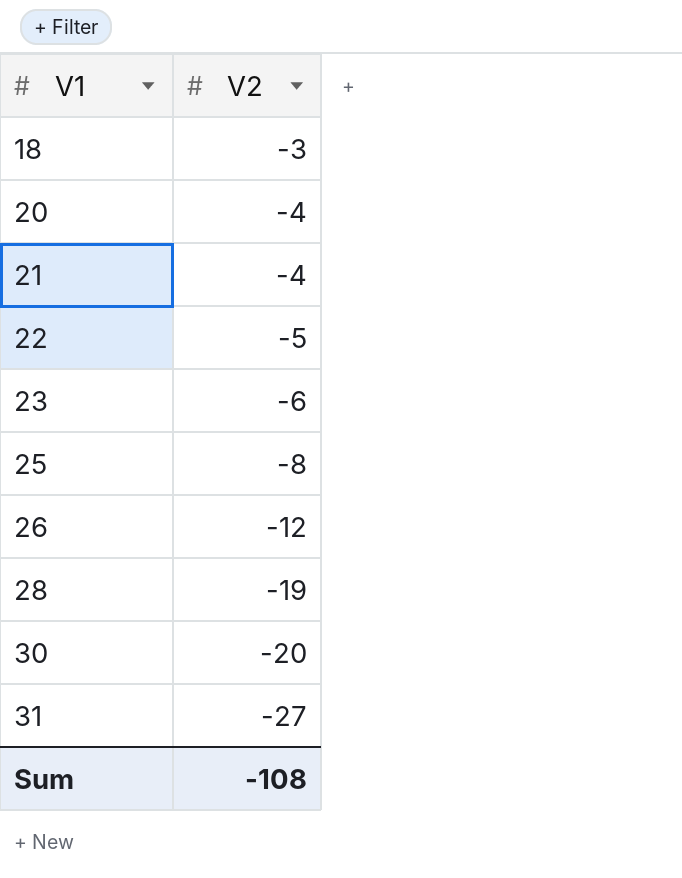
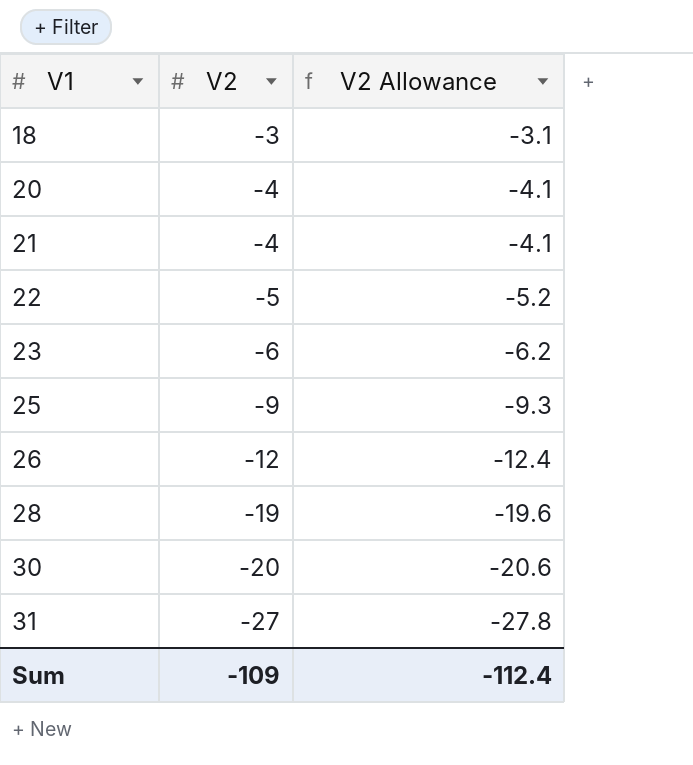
column V2 Allowance | formula: none -> [V2] * 1.03
25 | V2: -8 -> -9
Sum | V2: -108 -> -109

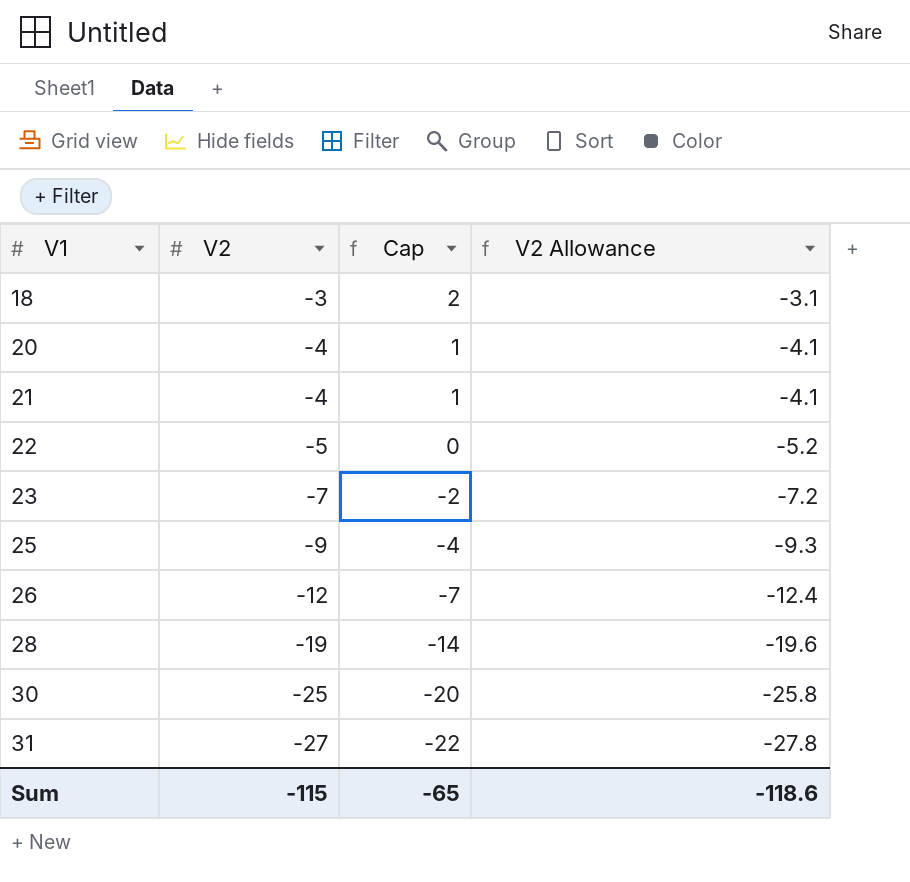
column Cap | formula: none -> [V2] + 5
23 | V2: -6 -> -7
23 | V2 Allowance: -6.2 -> -7.2
30 | V2: -20 -> -25
30 | V2 Allowance: -20.6 -> -25.8
Sum | V2: -109 -> -115
Sum | V2 Allowance: -112.4 -> -118.6

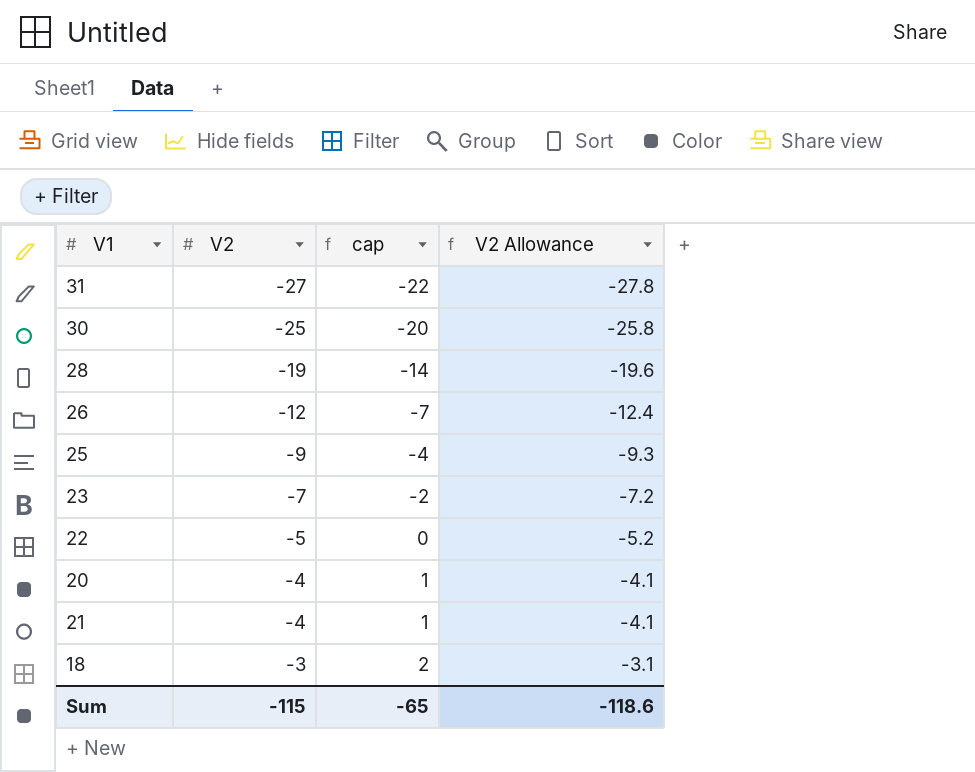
row order: V1 ascending -> V2 ascending
column name: Cap -> cap

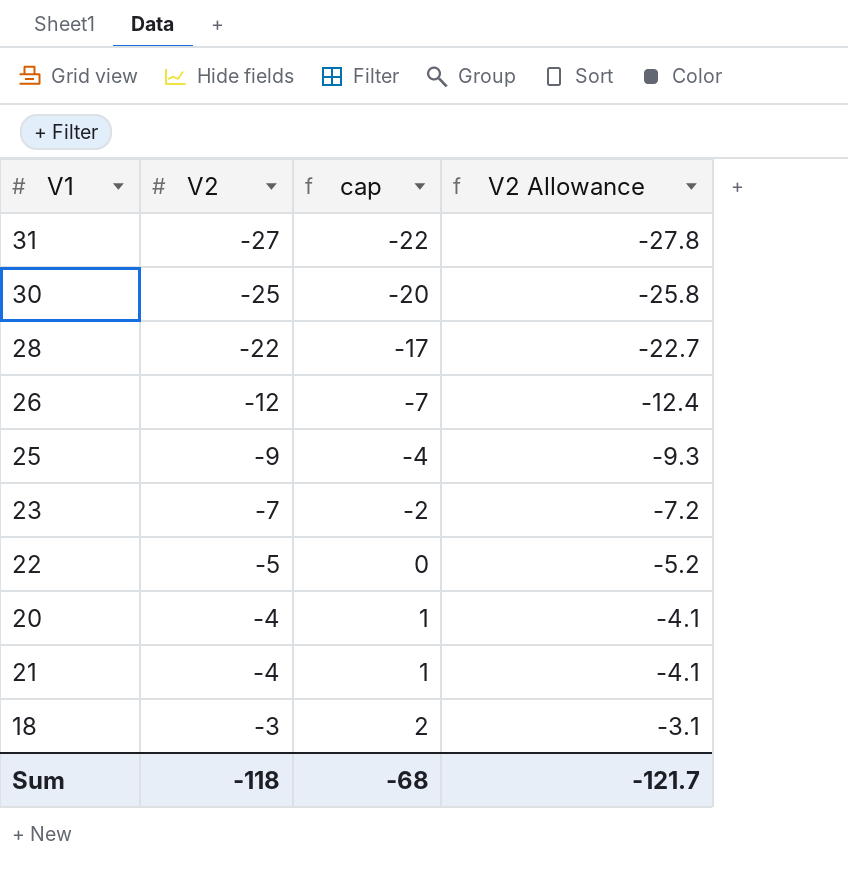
28 | V2: -19 -> -22
28 | cap: -14 -> -17
28 | V2 Allowance: -19.6 -> -22.7
Sum | V2: -115 -> -118
Sum | cap: -65 -> -68
Sum | V2 Allowance: -118.6 -> -121.7

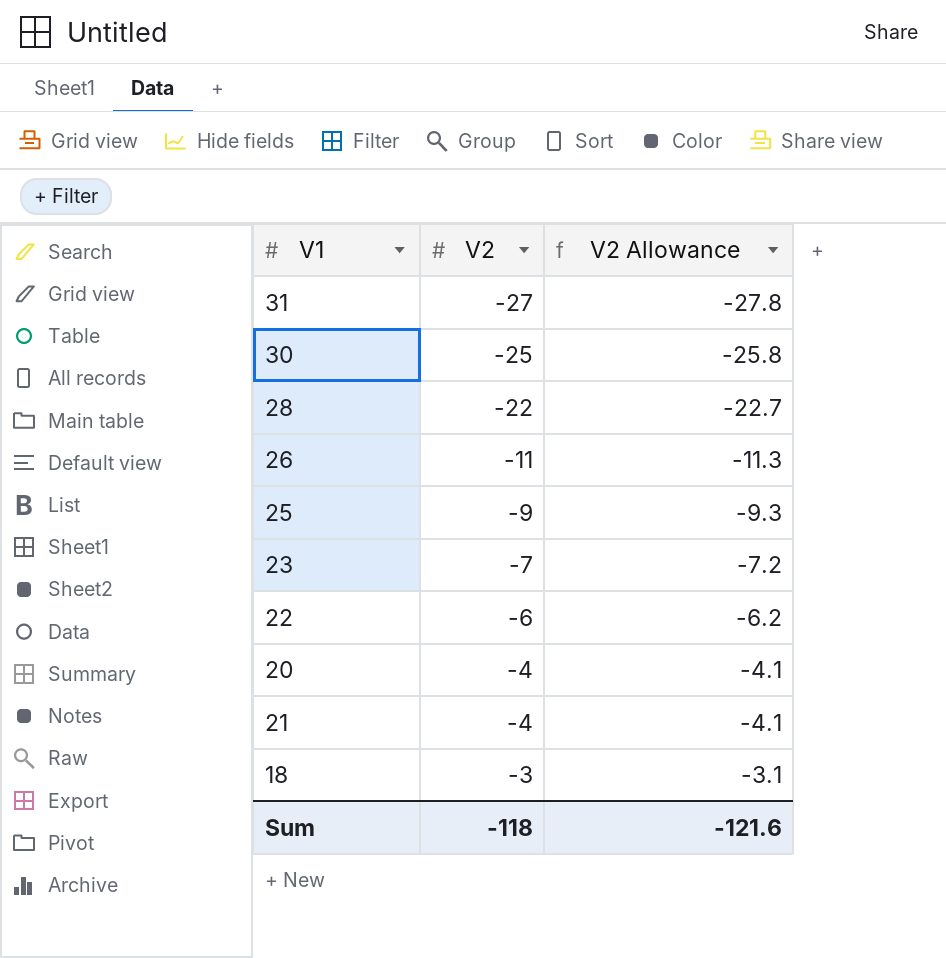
column cap | formula: [V2] + 5 -> none
26 | V2: -12 -> -11
26 | V2 Allowance: -12.4 -> -11.3
22 | V2: -5 -> -6
22 | V2 Allowance: -5.2 -> -6.2
Sum | V2 Allowance: -121.7 -> -121.6

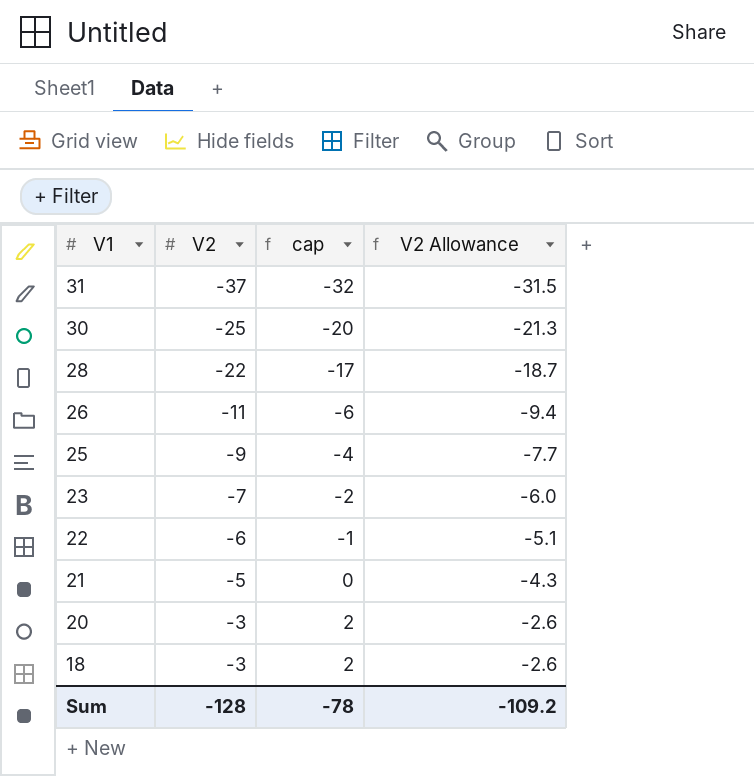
row order: V2 ascending -> V1 descending
column cap | formula: none -> [V2] + 5
column V2 Allowance | formula: [V2] * 1.03 -> [V2] * 0.85
31 | V2: -27 -> -37
21 | V2: -4 -> -5
20 | V2: -4 -> -3
Sum | V2: -118 -> -128
Sum | V2 Allowance: -121.6 -> -109.2

